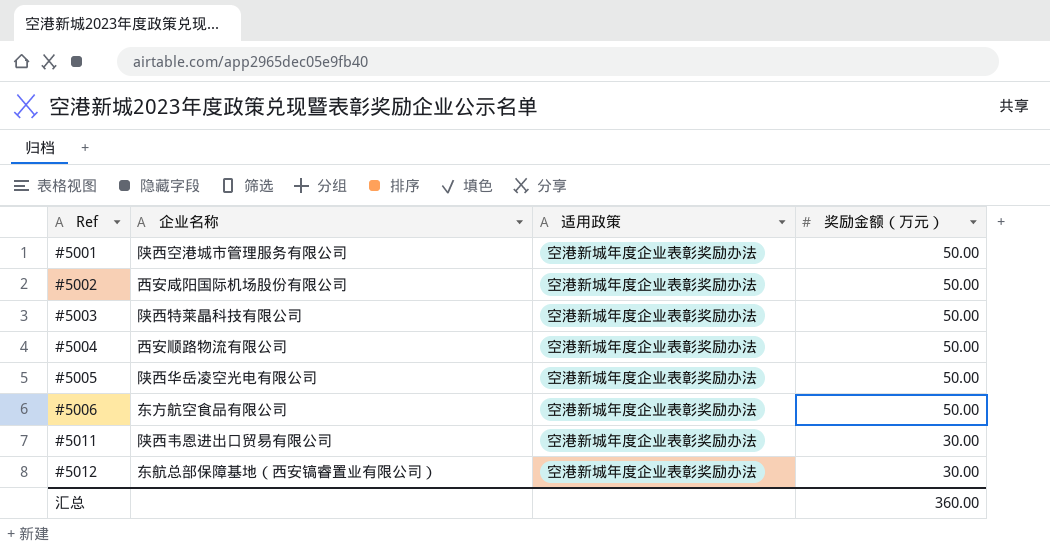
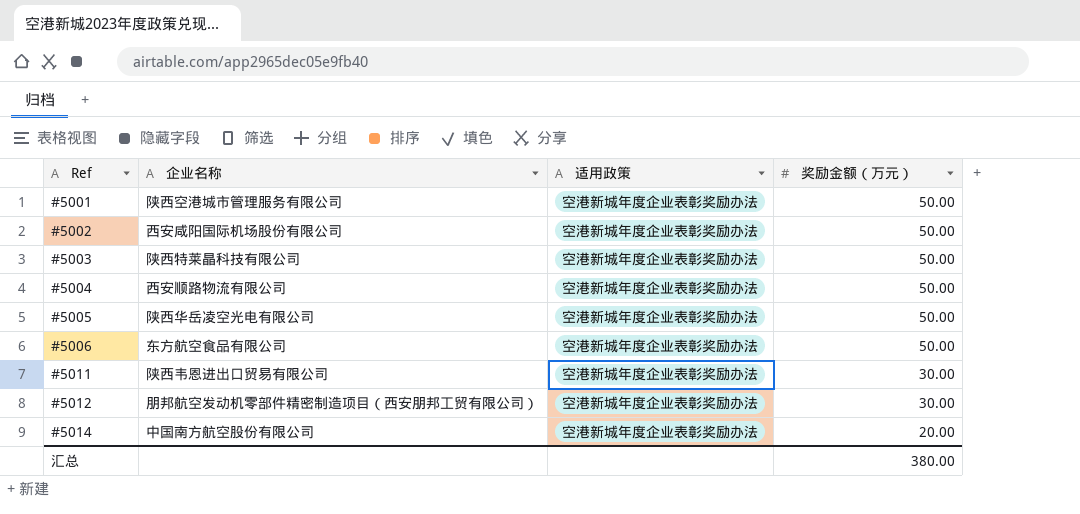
#5012 | 企业名称: 东航总部保障基地（西安镐睿置业有限公司） -> 朋邦航空发动机零部件精密制造项目（西安朋邦工贸有限公司）
row #5014: none -> 中国南方航空股份有限公司 | 空港新城年度企业表彰奖励办法 | 20.00
汇总 | 奖励金额（万元）: 360.00 -> 380.00

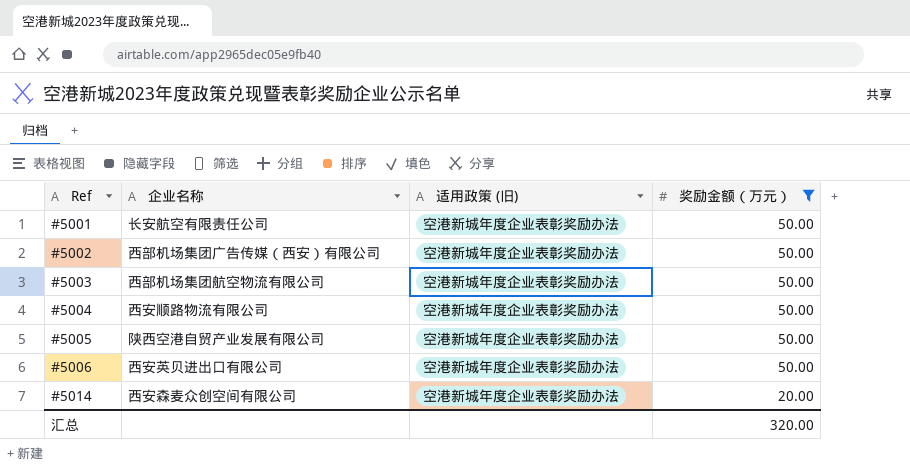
filter: none -> 奖励金额（万元） != 30.00
column name: 适用政策 -> 适用政策 (旧)
#5001 | 企业名称: 陕西空港城市管理服务有限公司 -> 长安航空有限责任公司
#5002 | 企业名称: 西安咸阳国际机场股份有限公司 -> 西部机场集团广告传媒（西安）有限公司
#5003 | 企业名称: 陕西特莱晶科技有限公司 -> 西部机场集团航空物流有限公司
#5005 | 企业名称: 陕西华岳凌空光电有限公司 -> 陕西空港自贸产业发展有限公司
#5006 | 企业名称: 东方航空食品有限公司 -> 西安英贝进出口有限公司
#5014 | 企业名称: 中国南方航空股份有限公司 -> 西安森麦众创空间有限公司
汇总 | 奖励金额（万元）: 380.00 -> 320.00

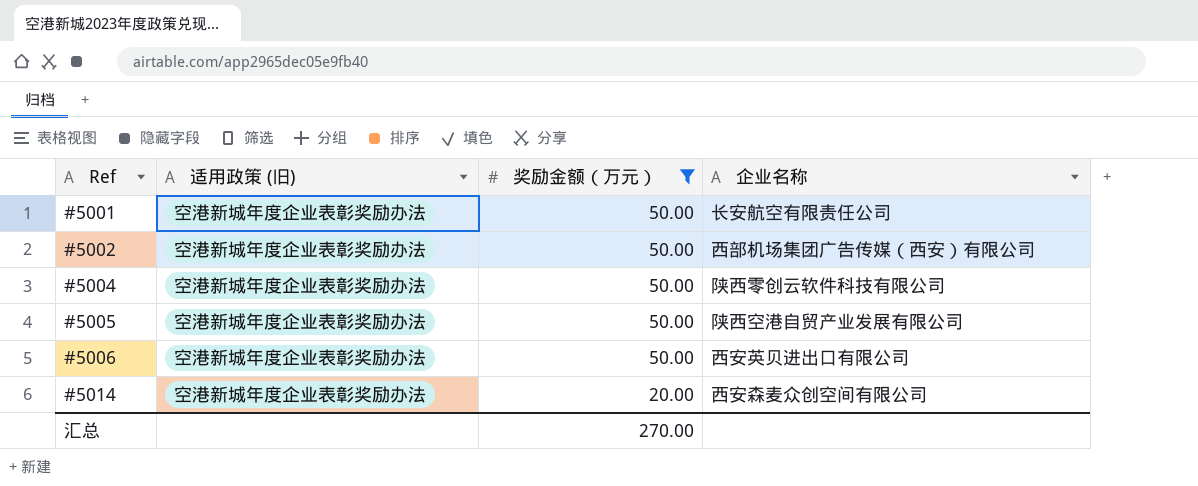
column 企业名称 | position: 2 -> 4
row #5003: 西部机场集团航空物流有限公司 | 空港新城年度企业表彰奖励办法 | 50.00 -> none
#5004 | 企业名称: 西安顺路物流有限公司 -> 陕西零创云软件科技有限公司
汇总 | 奖励金额（万元）: 320.00 -> 270.00

